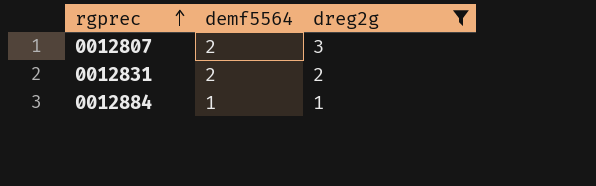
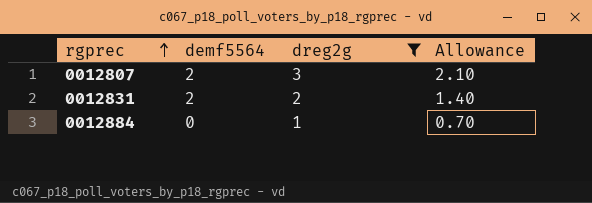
column Allowance | formula: none -> [dreg2g] * 0.7
0012884 | demf5564: 1 -> 0

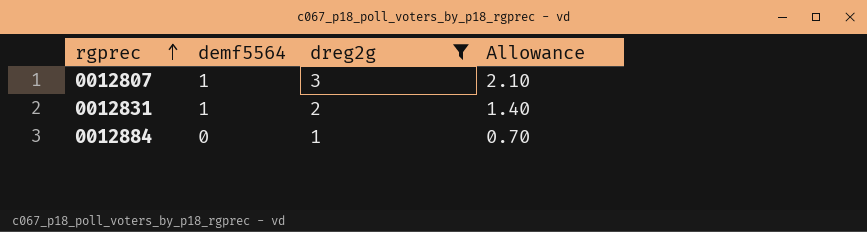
0012807 | demf5564: 2 -> 1
0012831 | demf5564: 2 -> 1

